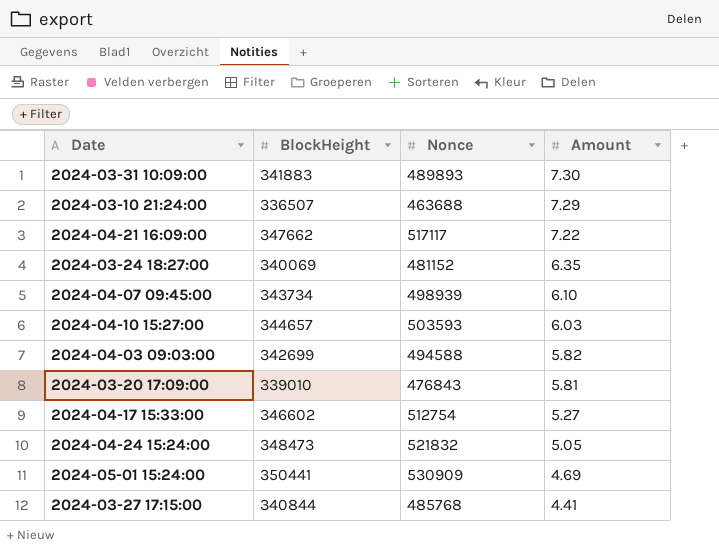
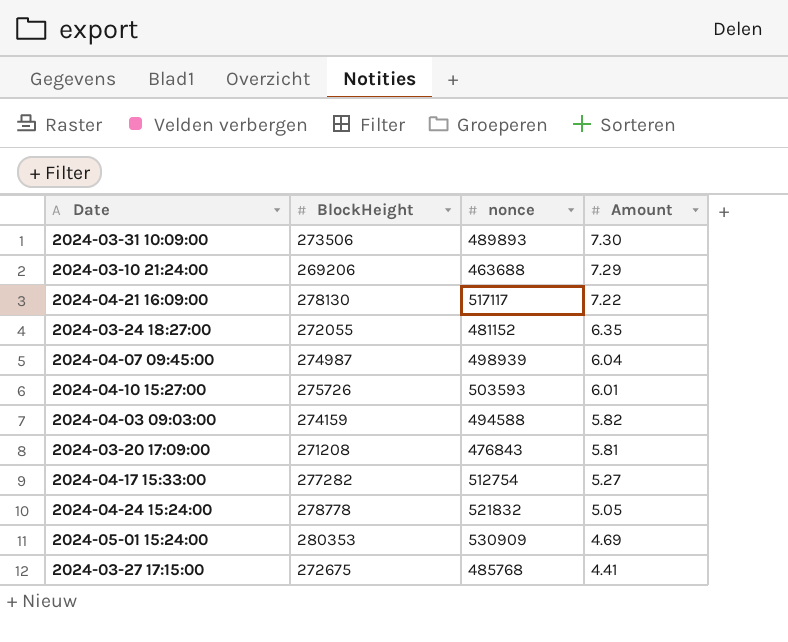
column name: Nonce -> nonce
2024-03-31 10:09:00 | BlockHeight: 341883 -> 273506
2024-03-10 21:24:00 | BlockHeight: 336507 -> 269206
2024-04-21 16:09:00 | BlockHeight: 347662 -> 278130
2024-03-24 18:27:00 | BlockHeight: 340069 -> 272055
2024-04-07 09:45:00 | BlockHeight: 343734 -> 274987
2024-04-07 09:45:00 | Amount: 6.10 -> 6.04
2024-04-10 15:27:00 | BlockHeight: 344657 -> 275726
2024-04-10 15:27:00 | Amount: 6.03 -> 6.01
2024-04-03 09:03:00 | BlockHeight: 342699 -> 274159
2024-03-20 17:09:00 | BlockHeight: 339010 -> 271208
2024-04-17 15:33:00 | BlockHeight: 346602 -> 277282
2024-04-24 15:24:00 | BlockHeight: 348473 -> 278778
2024-05-01 15:24:00 | BlockHeight: 350441 -> 280353
2024-03-27 17:15:00 | BlockHeight: 340844 -> 272675

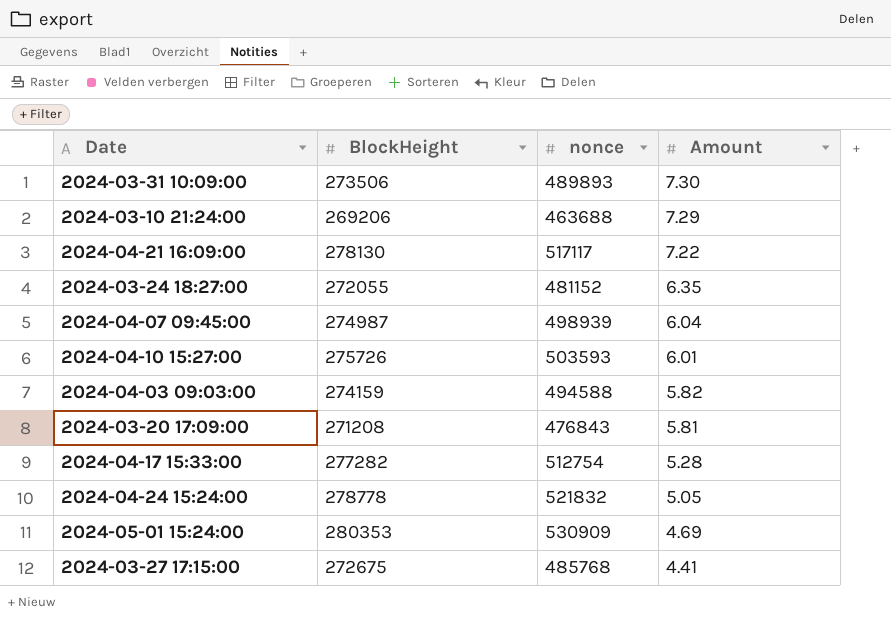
2024-04-17 15:33:00 | Amount: 5.27 -> 5.28

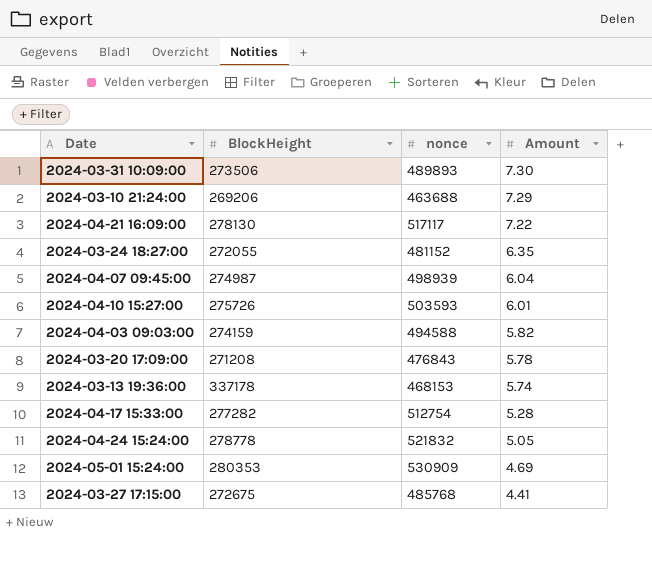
2024-03-20 17:09:00 | Amount: 5.81 -> 5.78
row 2024-03-13 19:36:00: none -> 337178 | 468153 | 5.74

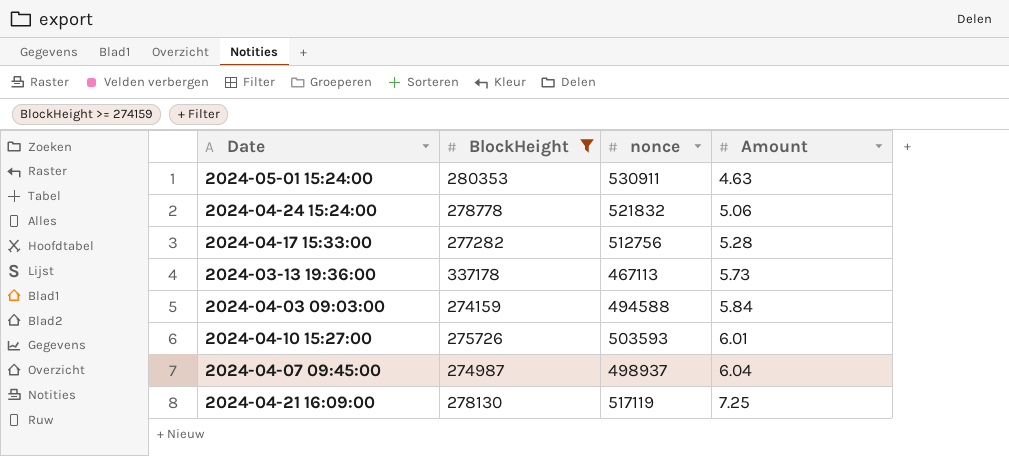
filter: none -> BlockHeight >= 274159
row order: Amount descending -> Amount ascending
2024-05-01 15:24:00 | nonce: 530909 -> 530911
2024-05-01 15:24:00 | Amount: 4.69 -> 4.63
2024-04-24 15:24:00 | Amount: 5.05 -> 5.06
2024-04-17 15:33:00 | nonce: 512754 -> 512756
2024-03-13 19:36:00 | nonce: 468153 -> 467113
2024-03-13 19:36:00 | Amount: 5.74 -> 5.73
2024-04-03 09:03:00 | Amount: 5.82 -> 5.84
2024-04-07 09:45:00 | nonce: 498939 -> 498937
2024-04-21 16:09:00 | nonce: 517117 -> 517119
2024-04-21 16:09:00 | Amount: 7.22 -> 7.25

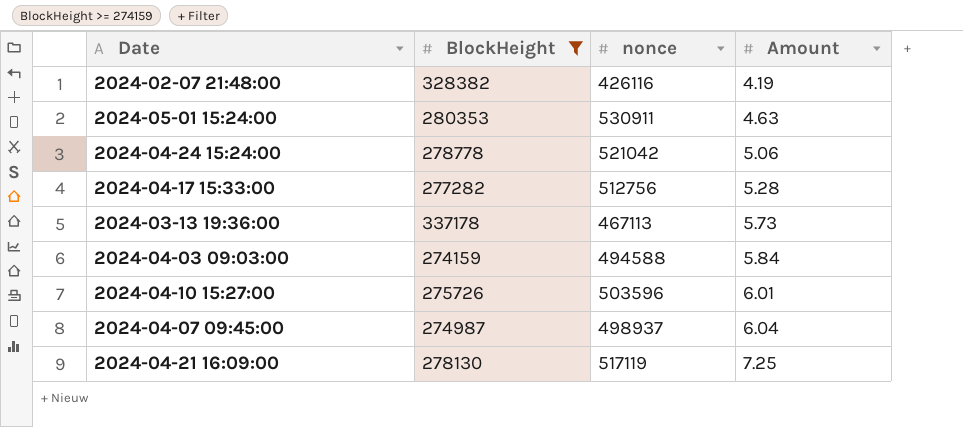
row 2024-02-07 21:48:00: none -> 328382 | 426116 | 4.19
2024-04-24 15:24:00 | nonce: 521832 -> 521042
2024-04-10 15:27:00 | nonce: 503593 -> 503596

